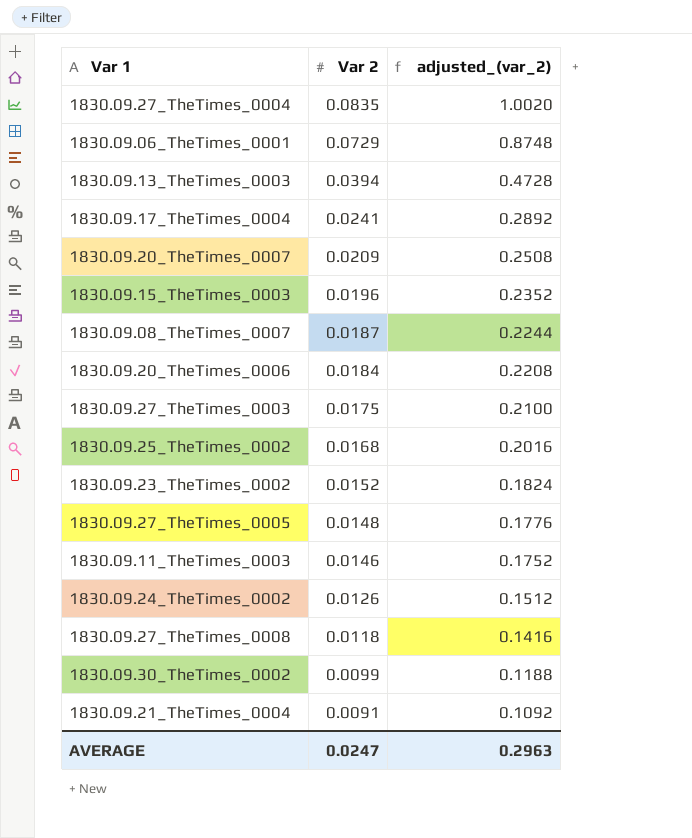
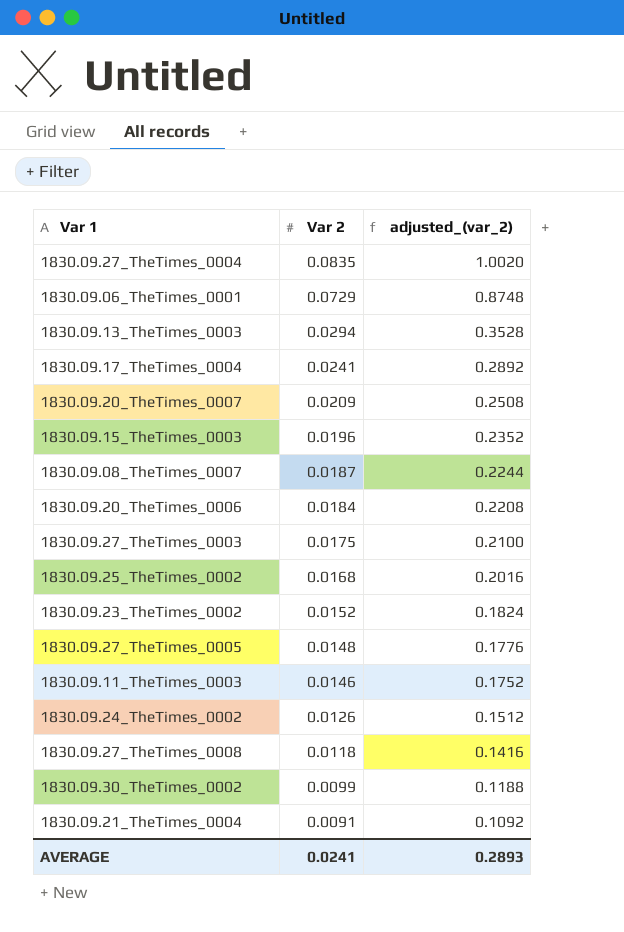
1830.09.13_TheTimes_0003 | Var 2: 0.0394 -> 0.0294
1830.09.13_TheTimes_0003 | adjusted_(var_2): 0.4728 -> 0.3528
AVERAGE | Var 2: 0.0247 -> 0.0241
AVERAGE | adjusted_(var_2): 0.2963 -> 0.2893

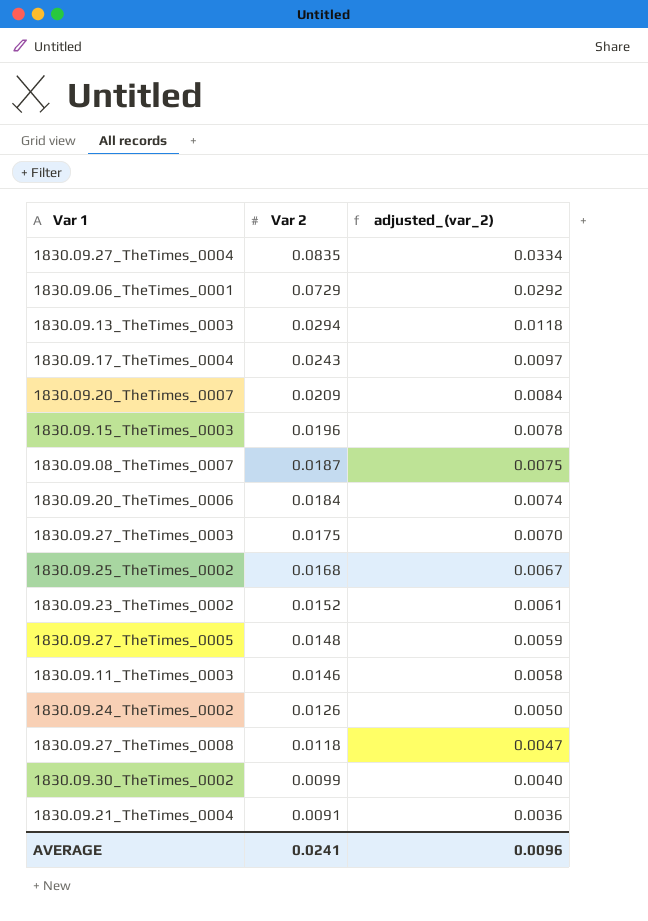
column adjusted_(var_2) | formula: [Var 2] * 12 -> [Var 2] * 0.4
1830.09.17_TheTimes_0004 | Var 2: 0.0241 -> 0.0243
AVERAGE | adjusted_(var_2): 0.2893 -> 0.0096

